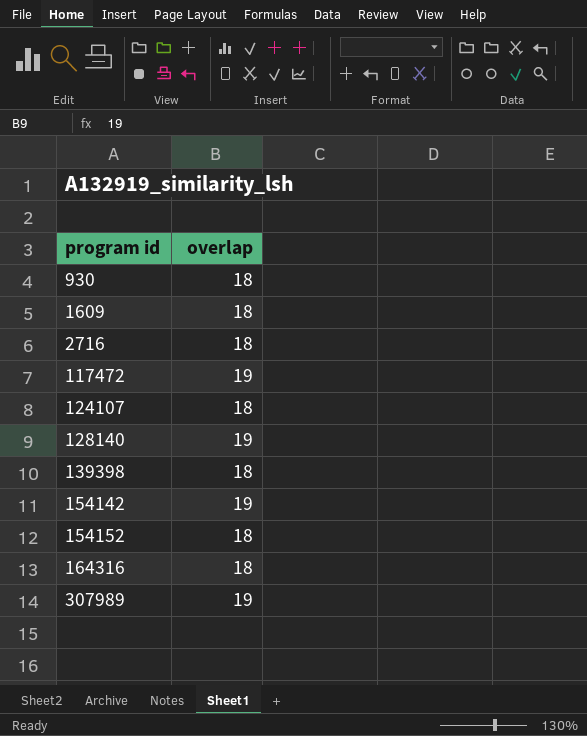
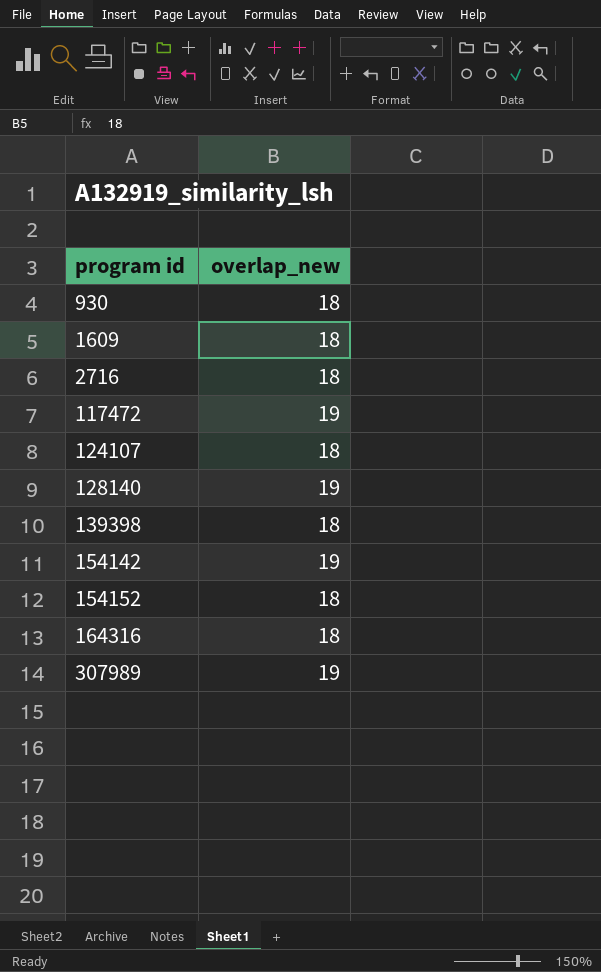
column name: overlap -> overlap_new

